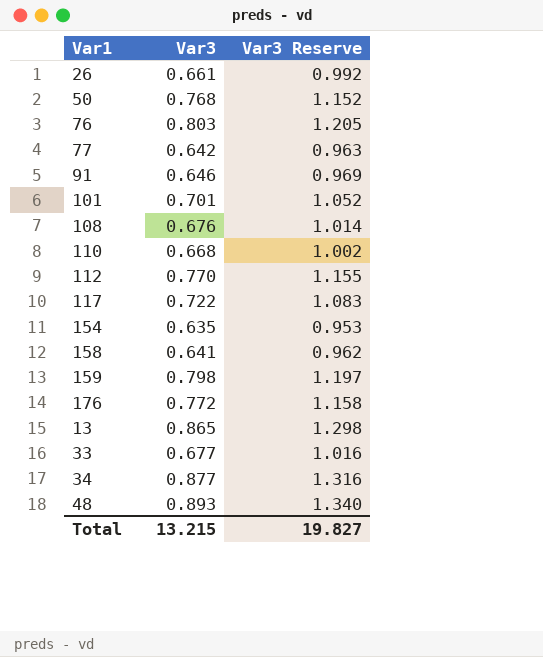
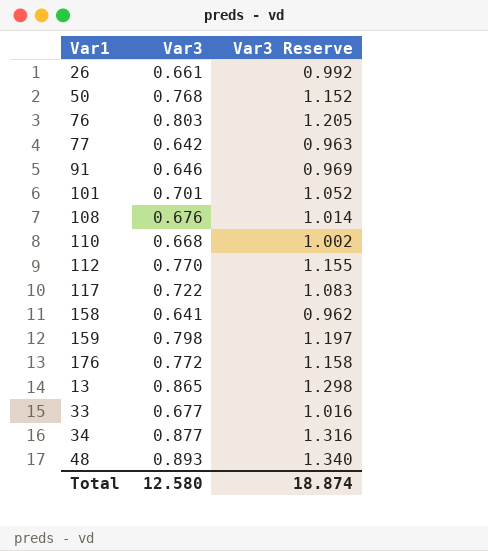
row 154: 0.635 | 0.953 -> none
Total | Var3: 13.215 -> 12.580
Total | Var3 Reserve: 19.827 -> 18.874

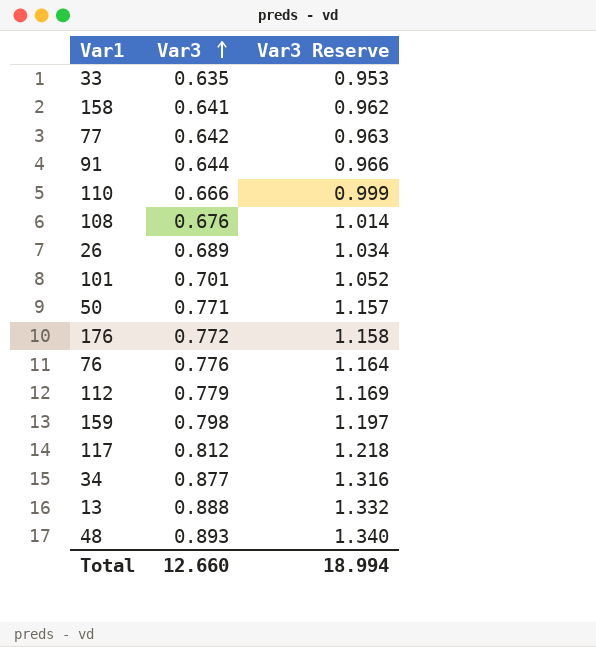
row order: none -> Var3 ascending
33 | Var3: 0.677 -> 0.635
33 | Var3 Reserve: 1.016 -> 0.953
91 | Var3: 0.646 -> 0.644
91 | Var3 Reserve: 0.969 -> 0.966
110 | Var3: 0.668 -> 0.666
110 | Var3 Reserve: 1.002 -> 0.999
26 | Var3: 0.661 -> 0.689
26 | Var3 Reserve: 0.992 -> 1.034
50 | Var3: 0.768 -> 0.771
50 | Var3 Reserve: 1.152 -> 1.157
76 | Var3: 0.803 -> 0.776
76 | Var3 Reserve: 1.205 -> 1.164
112 | Var3: 0.770 -> 0.779
112 | Var3 Reserve: 1.155 -> 1.169
117 | Var3: 0.722 -> 0.812
117 | Var3 Reserve: 1.083 -> 1.218
13 | Var3: 0.865 -> 0.888
13 | Var3 Reserve: 1.298 -> 1.332
Total | Var3: 12.580 -> 12.660
Total | Var3 Reserve: 18.874 -> 18.994

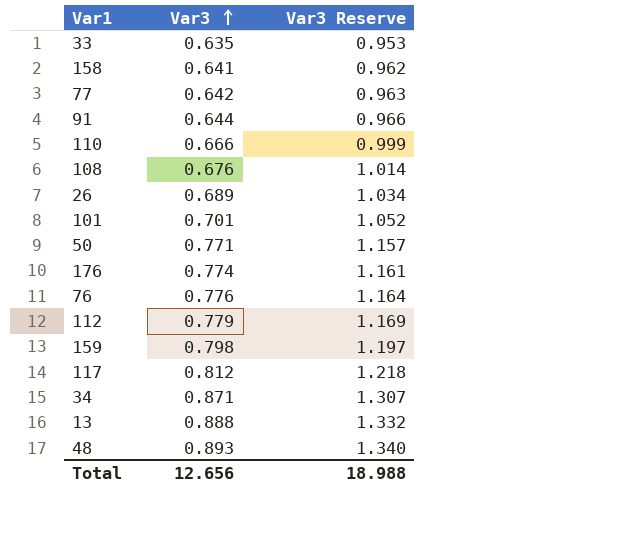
176 | Var3: 0.772 -> 0.774
176 | Var3 Reserve: 1.158 -> 1.161
34 | Var3: 0.877 -> 0.871
34 | Var3 Reserve: 1.316 -> 1.307
Total | Var3: 12.660 -> 12.656
Total | Var3 Reserve: 18.994 -> 18.988

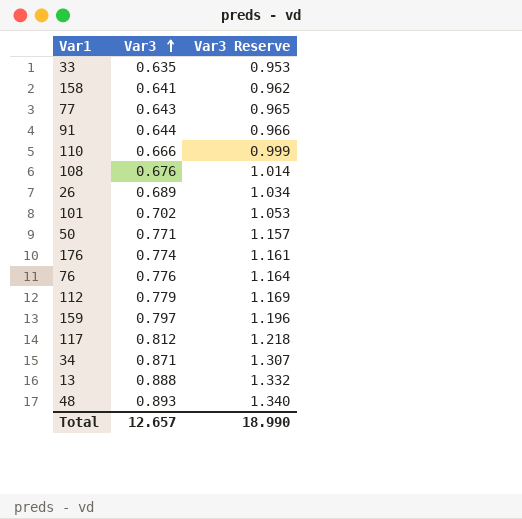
77 | Var3: 0.642 -> 0.643
77 | Var3 Reserve: 0.963 -> 0.965
101 | Var3: 0.701 -> 0.702
101 | Var3 Reserve: 1.052 -> 1.053
159 | Var3: 0.798 -> 0.797
159 | Var3 Reserve: 1.197 -> 1.196
Total | Var3: 12.656 -> 12.657
Total | Var3 Reserve: 18.988 -> 18.990

